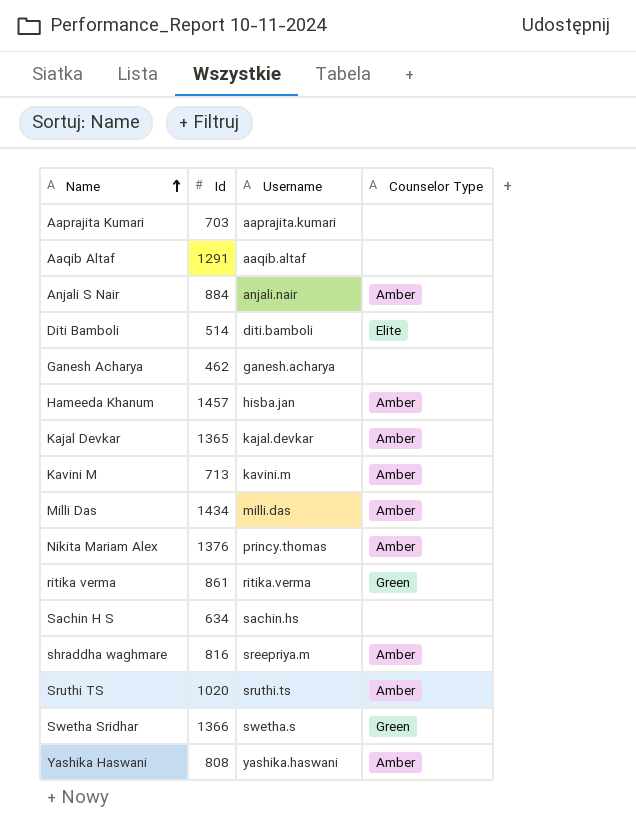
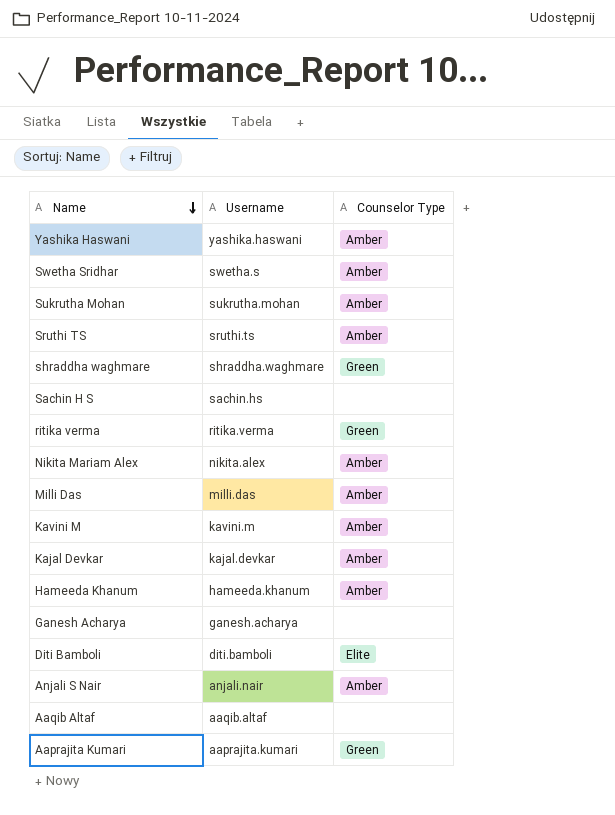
row order: Name ascending -> Name descending
column Id | position: 2 -> none
Swetha Sridhar | Counselor Type: Green -> Amber
row Sukrutha Mohan: none -> sukrutha.mohan | Amber
shraddha waghmare | Username: sreepriya.m -> shraddha.waghmare
shraddha waghmare | Counselor Type: Amber -> Green
Nikita Mariam Alex | Username: princy.thomas -> nikita.alex
Hameeda Khanum | Username: hisba.jan -> hameeda.khanum
Aaprajita Kumari | Counselor Type: none -> Green

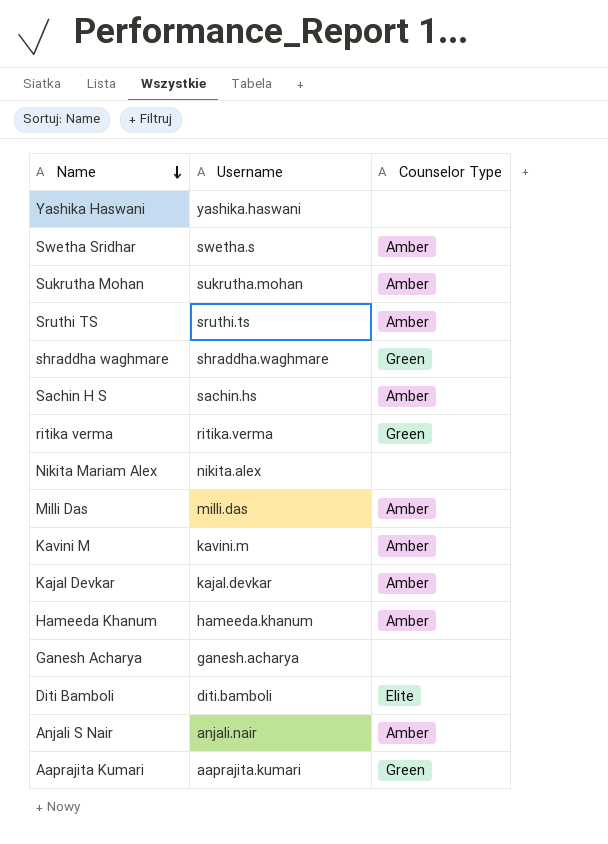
row Aaqib Altaf: aaqib.altaf | none -> none
Yashika Haswani | Counselor Type: Amber -> none
Sachin H S | Counselor Type: none -> Amber
Nikita Mariam Alex | Counselor Type: Amber -> none

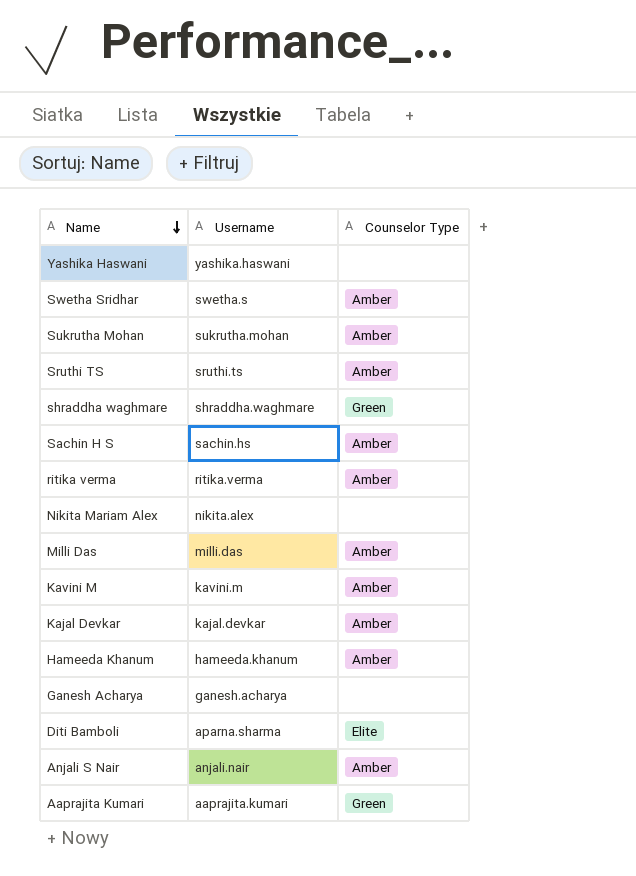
ritika verma | Counselor Type: Green -> Amber
Diti Bamboli | Username: diti.bamboli -> aparna.sharma

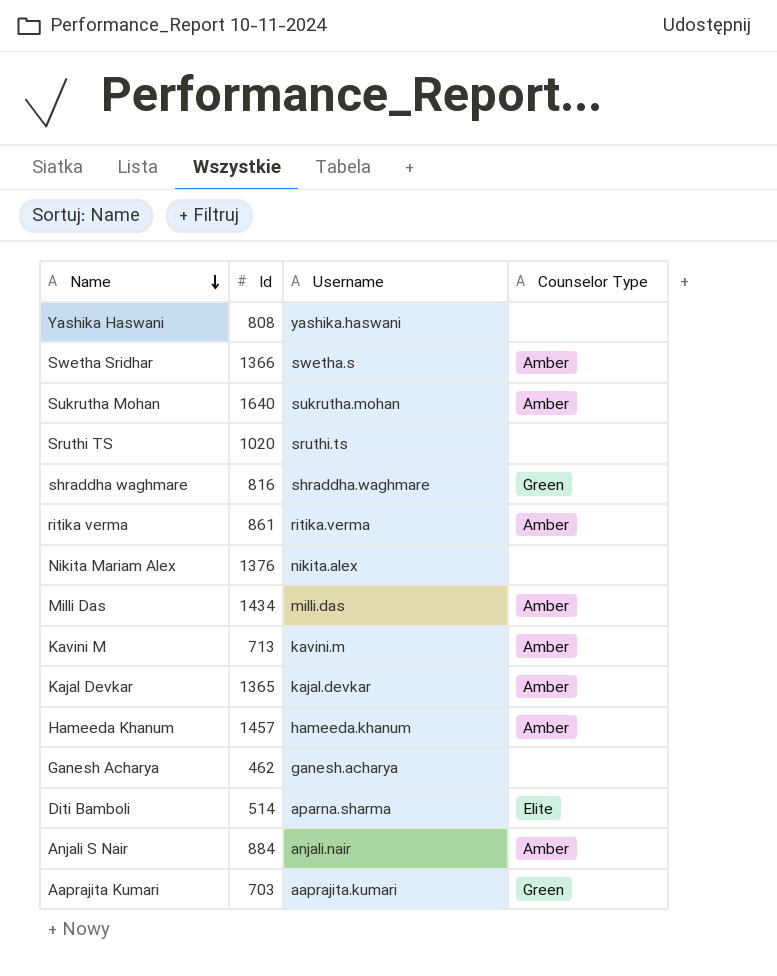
column Id | position: none -> 2
row Sachin H S: sachin.hs | Amber -> none
Sruthi TS | Counselor Type: Amber -> none

